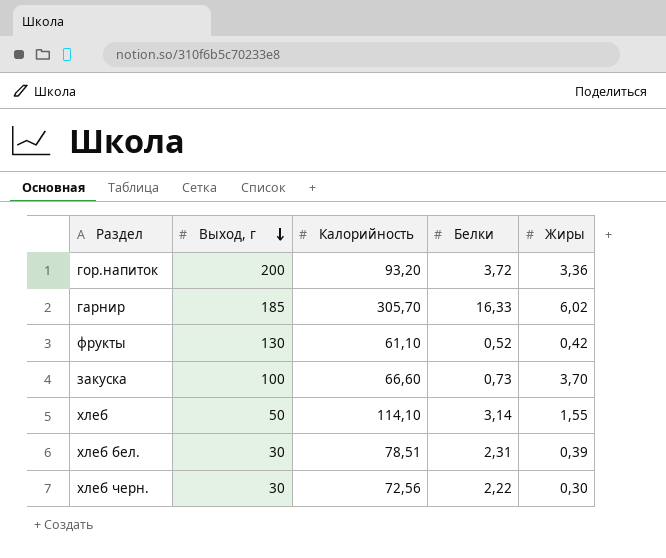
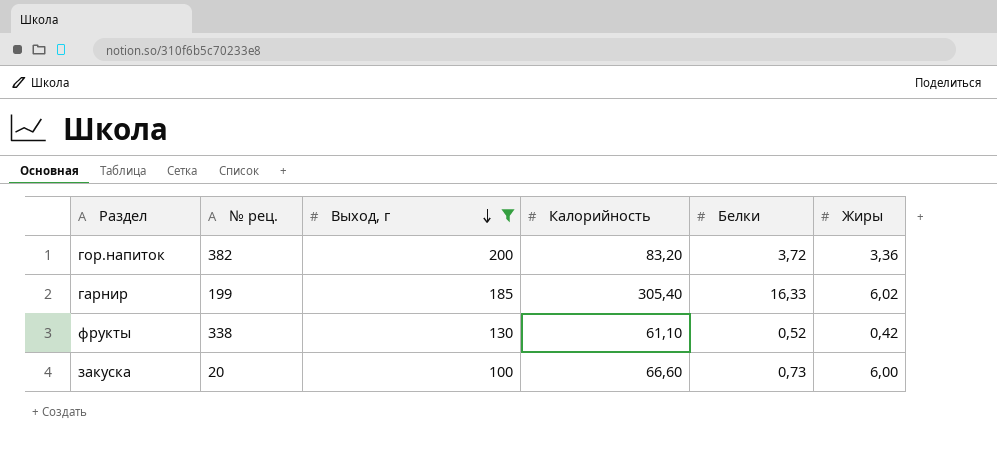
filter: none -> Выход, г >= 100
column № рец. | position: none -> 2
гор.напиток | Калорийность: 93,20 -> 83,20
гарнир | Калорийность: 305,70 -> 305,40
закуска | Жиры: 3,70 -> 6,00

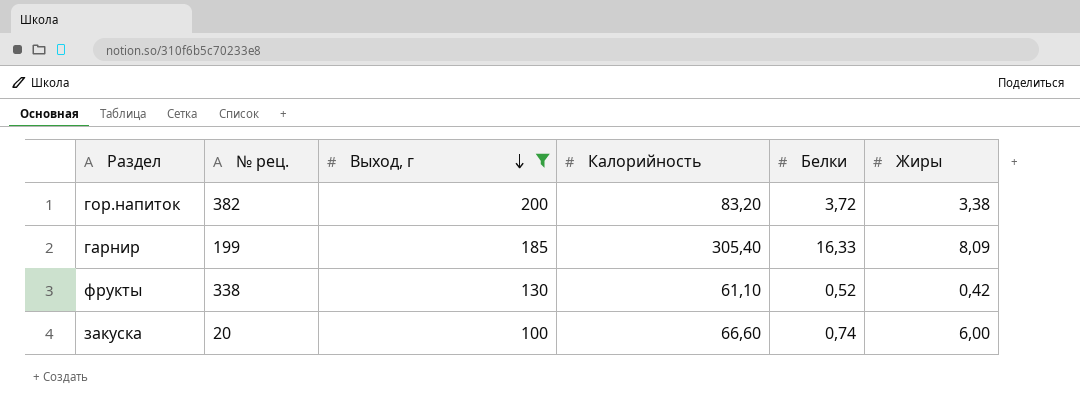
гор.напиток | Жиры: 3,36 -> 3,38
гарнир | Жиры: 6,02 -> 8,09
закуска | Белки: 0,73 -> 0,74

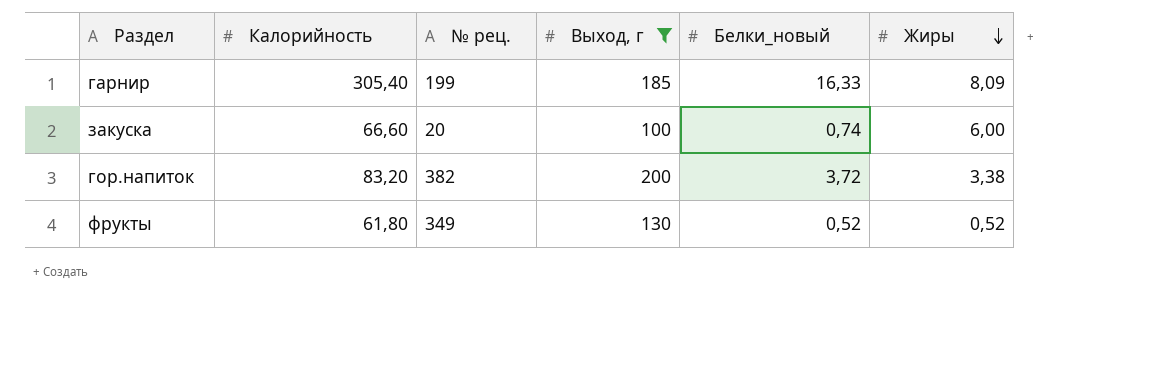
row order: Выход, г descending -> Жиры descending
column Калорийность | position: 4 -> 2
column name: Белки -> Белки_новый
фрукты | Калорийность: 61,10 -> 61,80
фрукты | № рец.: 338 -> 349
фрукты | Жиры: 0,42 -> 0,52

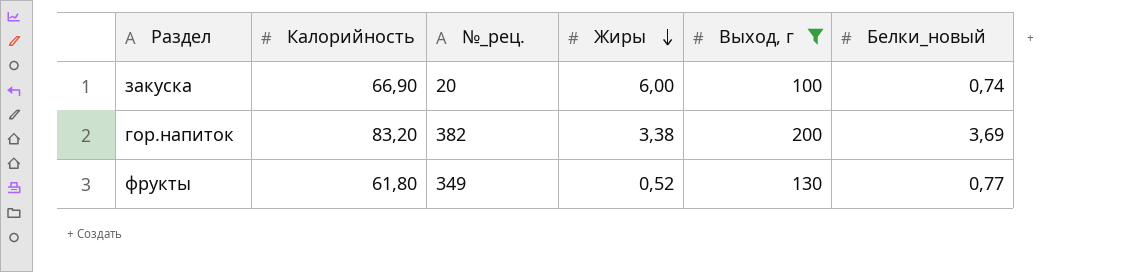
column name: № рец. -> №_рец.
column Жиры | position: 6 -> 4
row гарнир: 305,40 | 199 | 185 | 16,33 | 8,09 -> none
закуска | Калорийность: 66,60 -> 66,90
гор.напиток | Белки_новый: 3,72 -> 3,69
фрукты | Белки_новый: 0,52 -> 0,77

